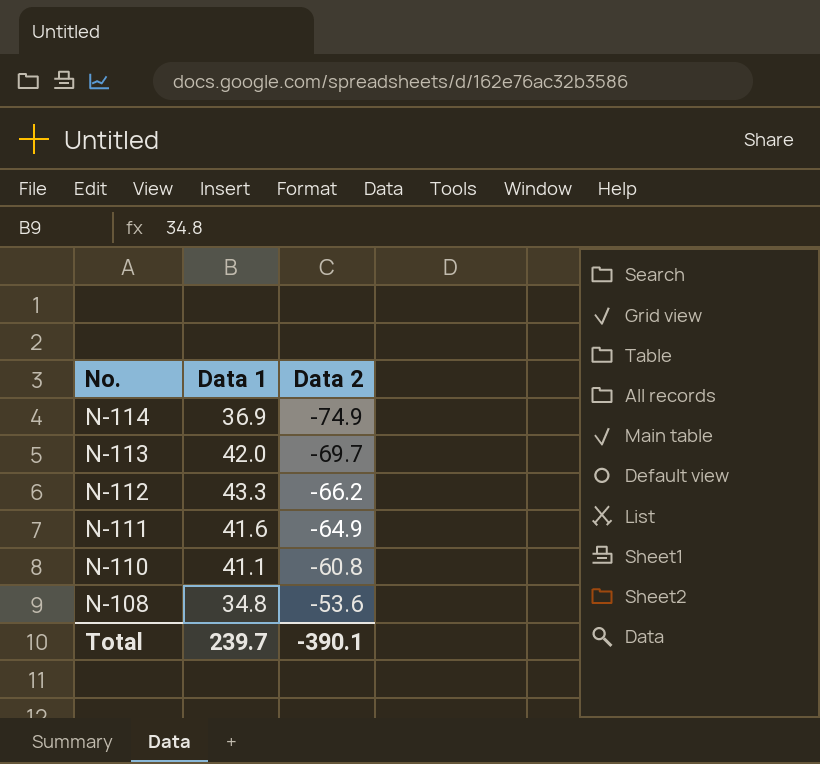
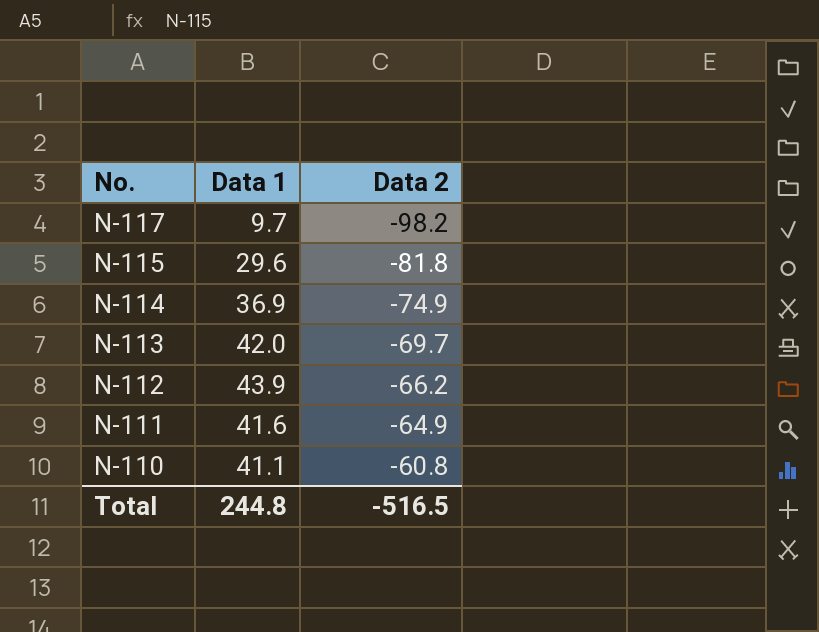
row N-108: 34.8 | -53.6 -> none
row N-117: none -> 9.7 | -98.2
row N-115: none -> 29.6 | -81.8
N-112 | Data 1: 43.3 -> 43.9
Total | Data 1: 239.7 -> 244.8
Total | Data 2: -390.1 -> -516.5

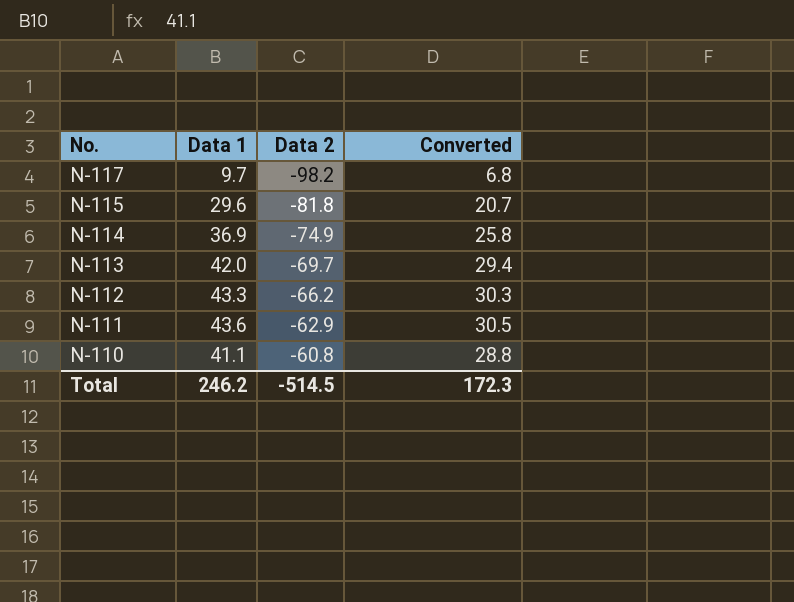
column Converted | formula: none -> [Data 1] * 0.7
N-112 | Data 1: 43.9 -> 43.3
N-111 | Data 1: 41.6 -> 43.6
N-111 | Data 2: -64.9 -> -62.9
Total | Data 1: 244.8 -> 246.2
Total | Data 2: -516.5 -> -514.5

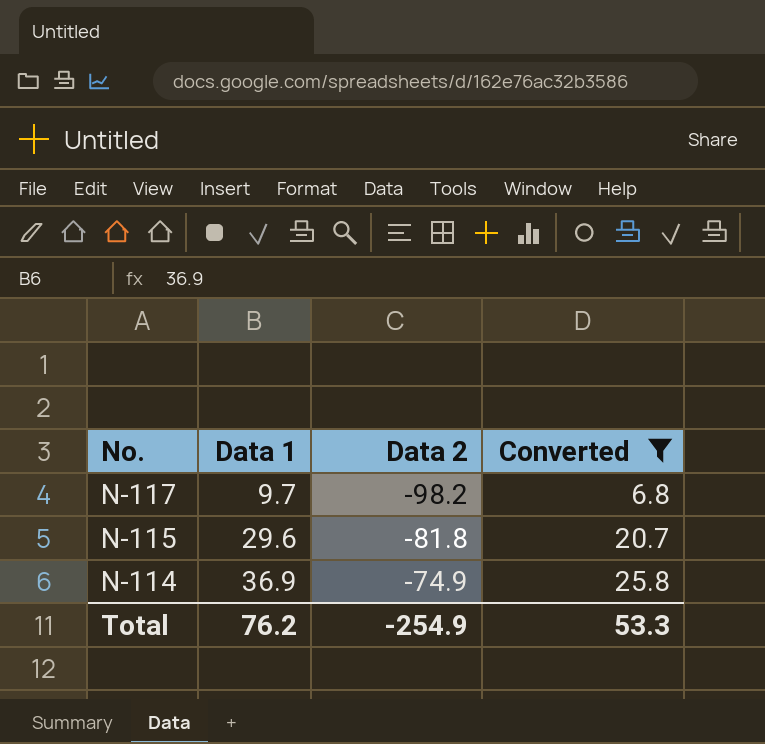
filter: none -> Converted <= 25.8
Total | Data 1: 246.2 -> 76.2
Total | Data 2: -514.5 -> -254.9
Total | Converted: 172.3 -> 53.3

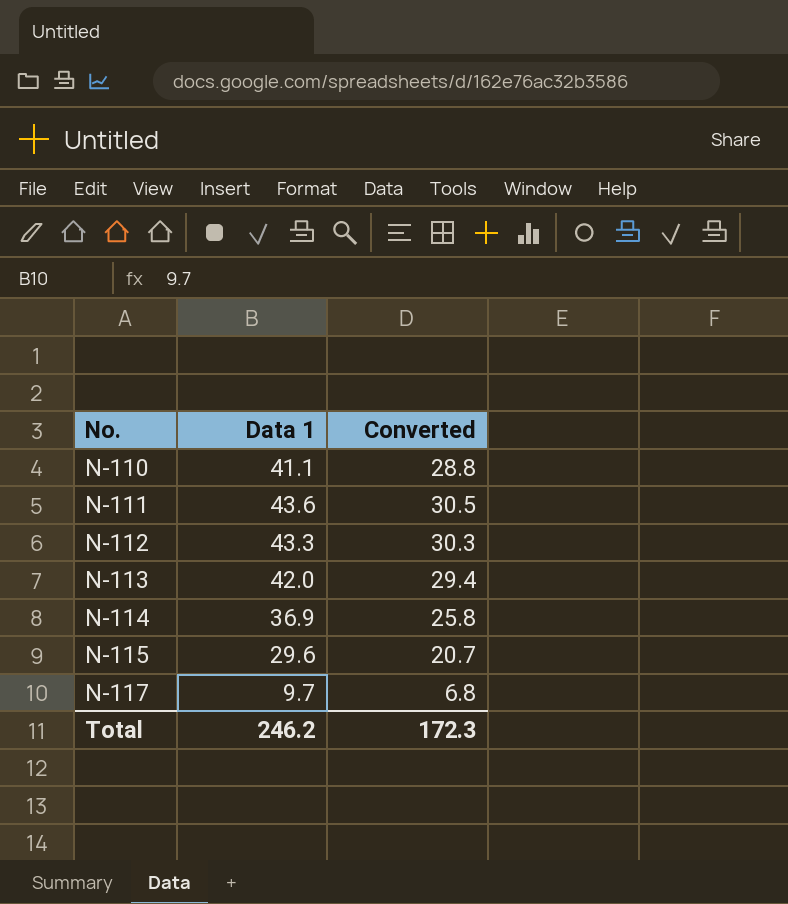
filter: Converted <= 25.8 -> none
row order: No. descending -> No. ascending
column Data 2 | position: 3 -> none
Total | Data 1: 76.2 -> 246.2
Total | Converted: 53.3 -> 172.3

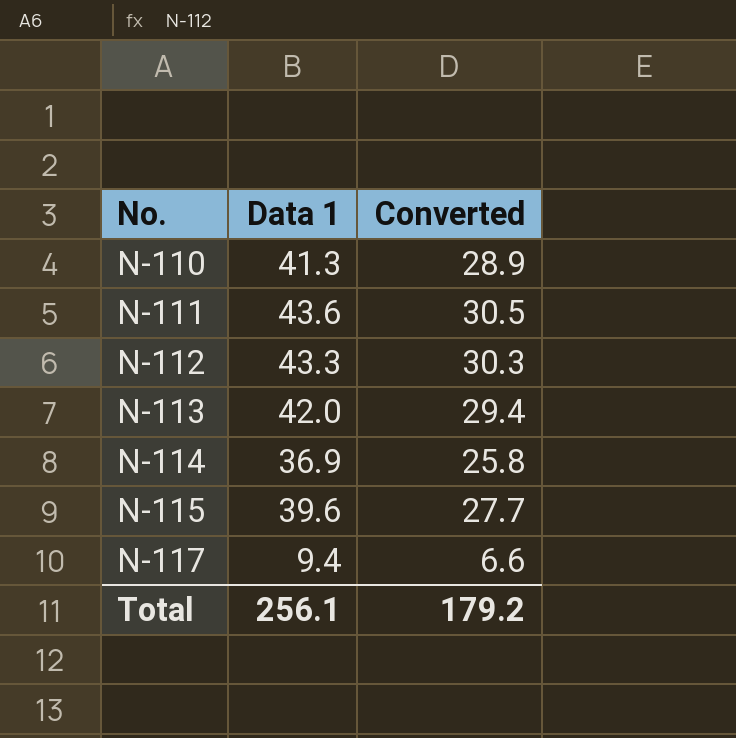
N-110 | Data 1: 41.1 -> 41.3
N-110 | Converted: 28.8 -> 28.9
N-115 | Data 1: 29.6 -> 39.6
N-115 | Converted: 20.7 -> 27.7
N-117 | Data 1: 9.7 -> 9.4
N-117 | Converted: 6.8 -> 6.6
Total | Data 1: 246.2 -> 256.1
Total | Converted: 172.3 -> 179.2

